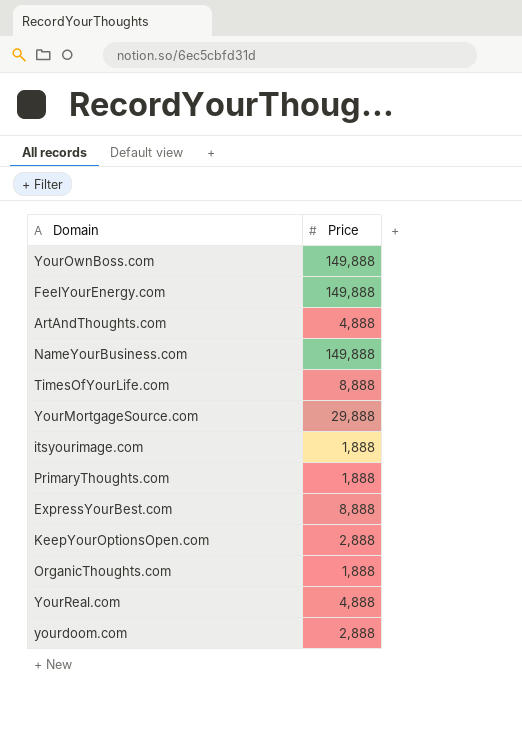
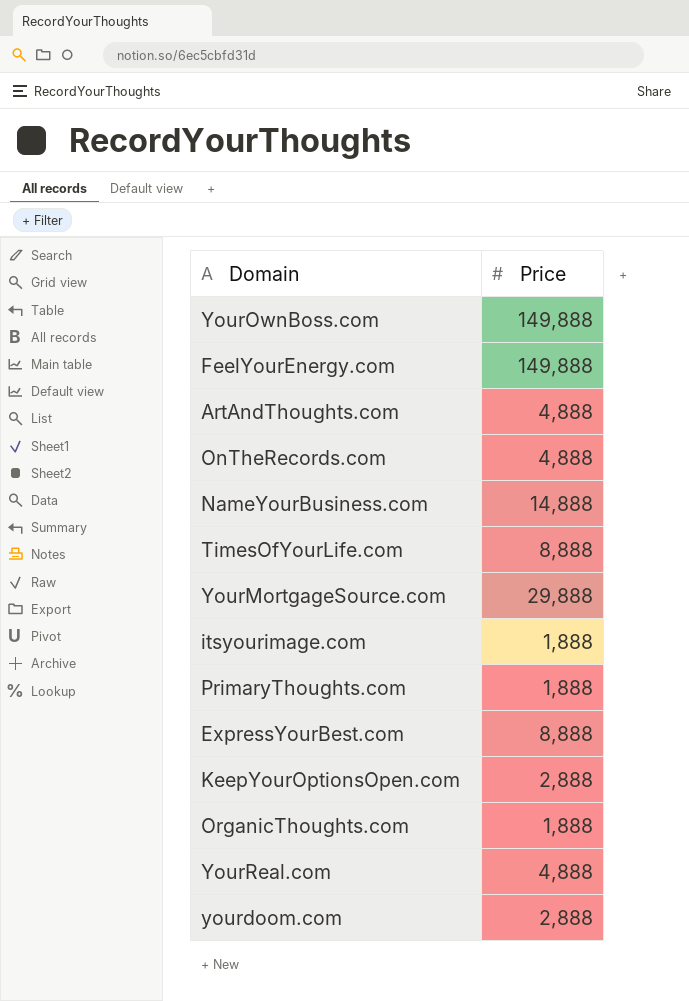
row OnTheRecords.com: none -> 4,888
NameYourBusiness.com | Price: 149,888 -> 14,888

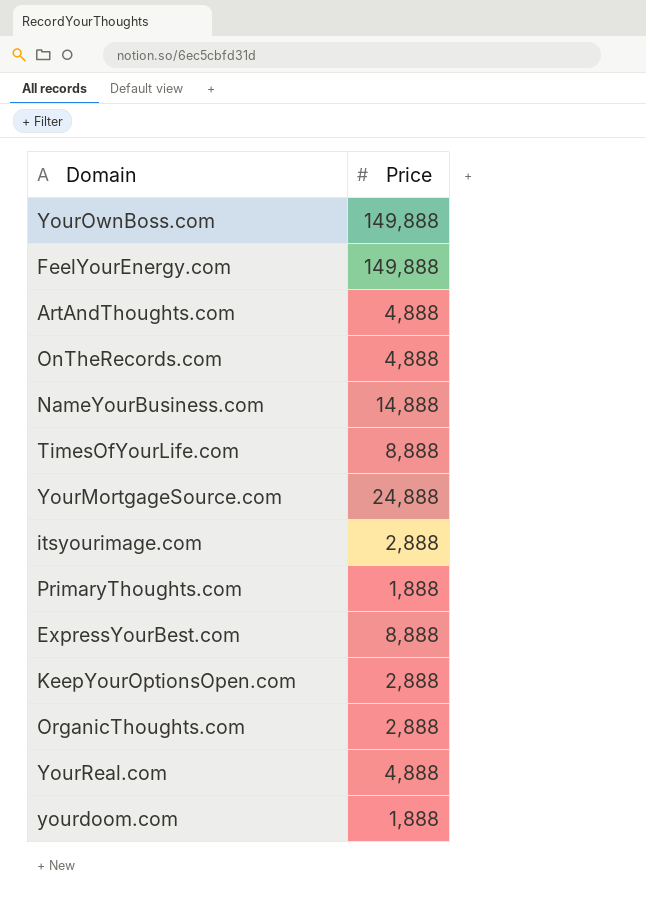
YourMortgageSource.com | Price: 29,888 -> 24,888
itsyourimage.com | Price: 1,888 -> 2,888
OrganicThoughts.com | Price: 1,888 -> 2,888
yourdoom.com | Price: 2,888 -> 1,888

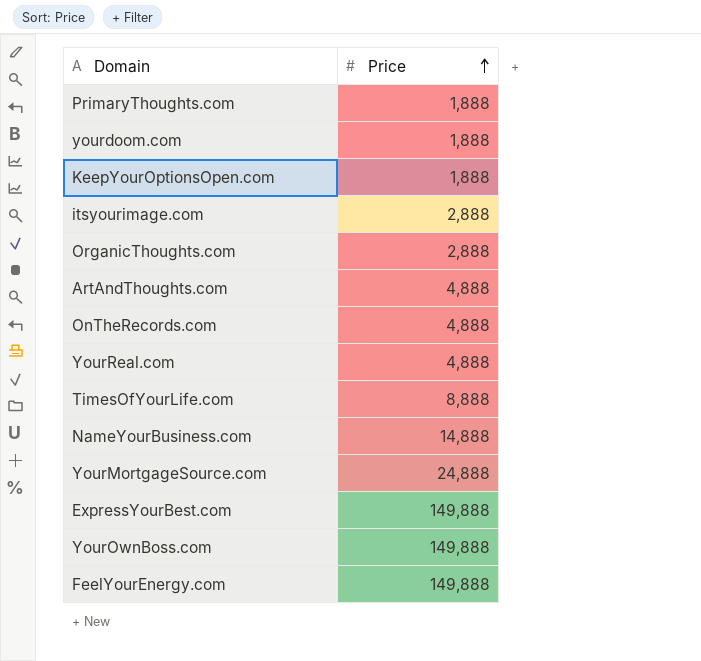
row order: none -> Price ascending
KeepYourOptionsOpen.com | Price: 2,888 -> 1,888
ExpressYourBest.com | Price: 8,888 -> 149,888

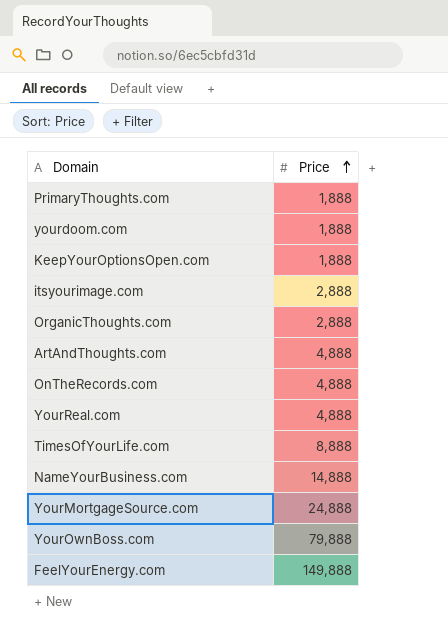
row ExpressYourBest.com: 149,888 -> none
YourOwnBoss.com | Price: 149,888 -> 79,888

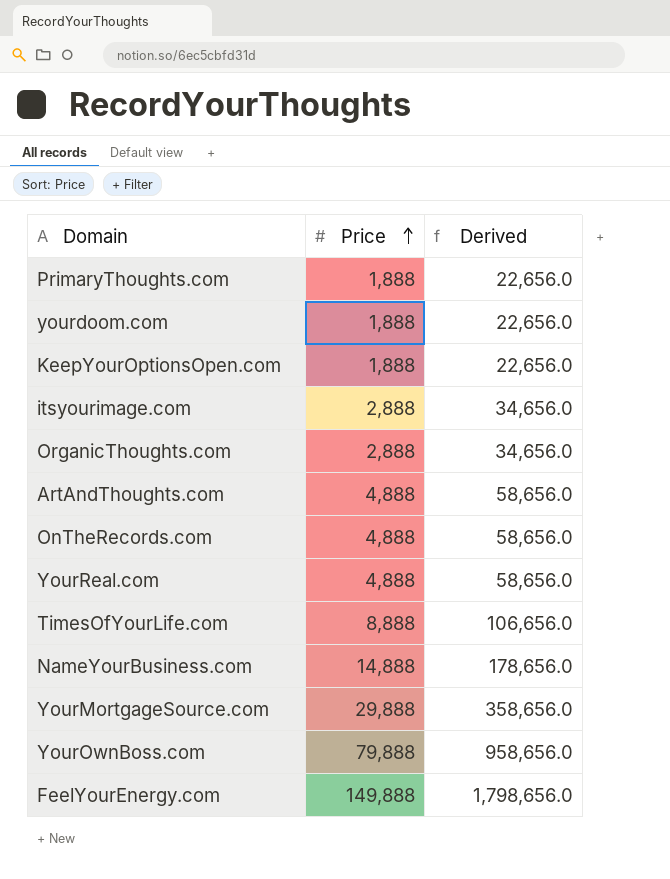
column Derived | formula: none -> [Price] * 12
YourMortgageSource.com | Price: 24,888 -> 29,888

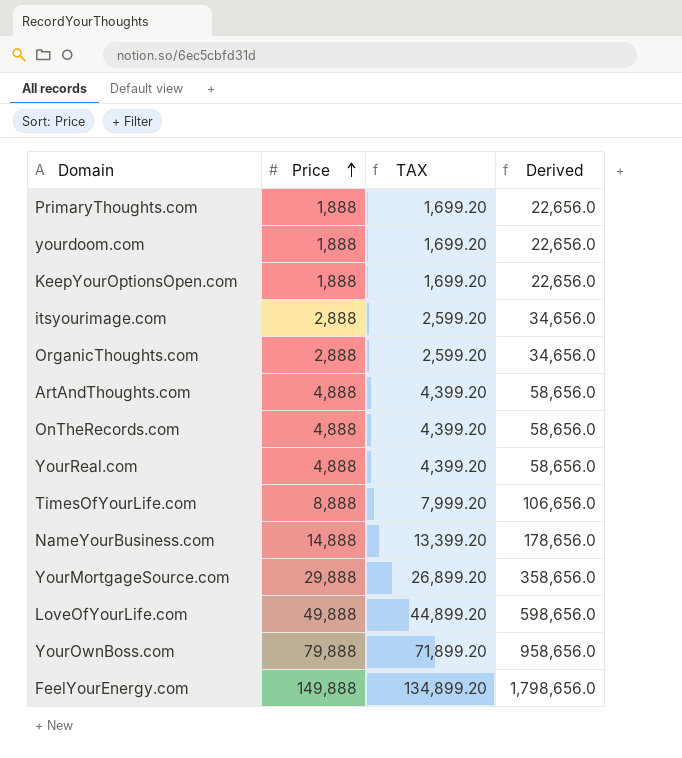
column TAX | formula: none -> [Price] * 0.9
row LoveOfYourLife.com: none -> 49,888 | 44,899.20 | 598,656.0

